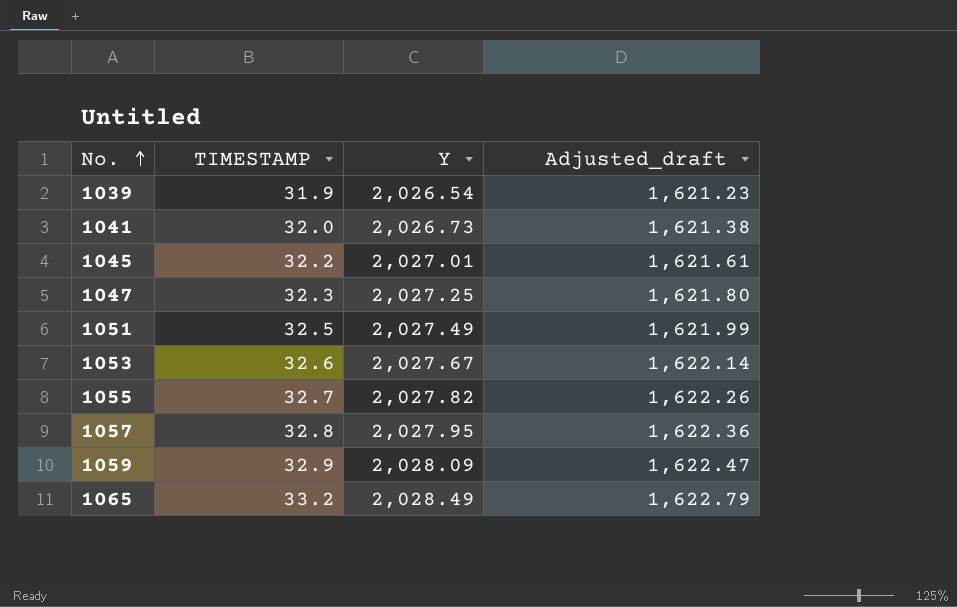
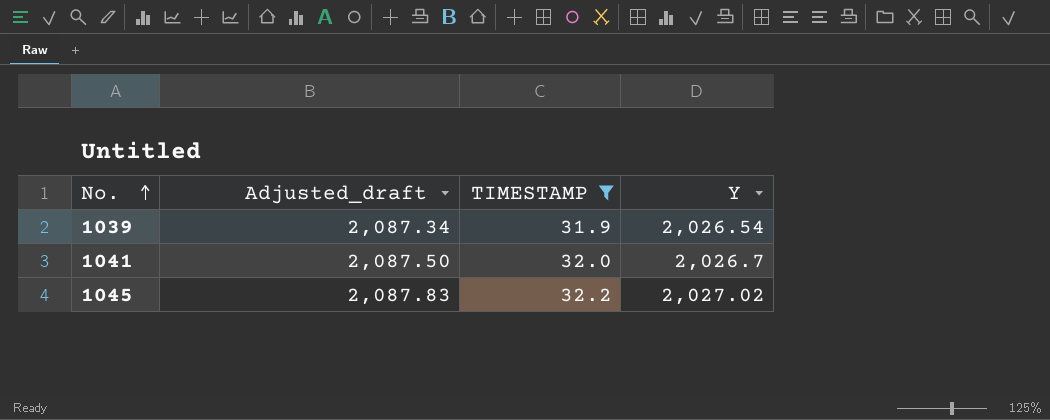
filter: none -> TIMESTAMP <= 32.2
column Adjusted_draft | formula: [Y] * 0.8 -> [Y] * 1.03
column Adjusted_draft | position: 4 -> 2
1041 | Y: 2,026.73 -> 2,026.7
1045 | Y: 2,027.01 -> 2,027.02

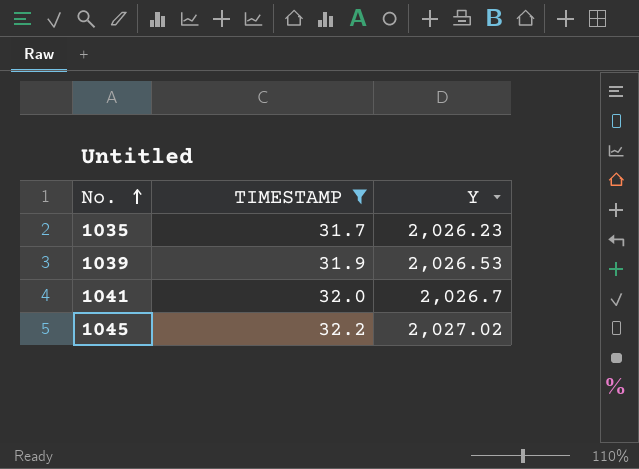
column Adjusted_draft | formula: [Y] * 1.03 -> none
row 1035: none -> 31.7 | 2,026.23
1039 | Y: 2,026.54 -> 2,026.53

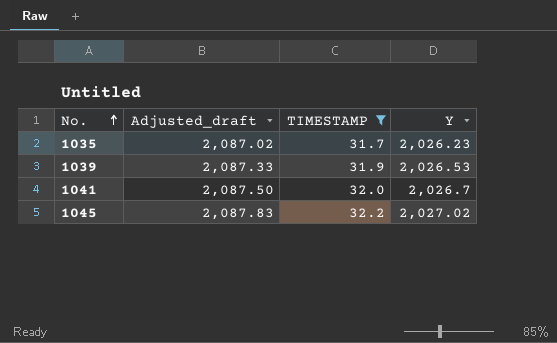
column Adjusted_draft | formula: none -> [Y] * 1.03

